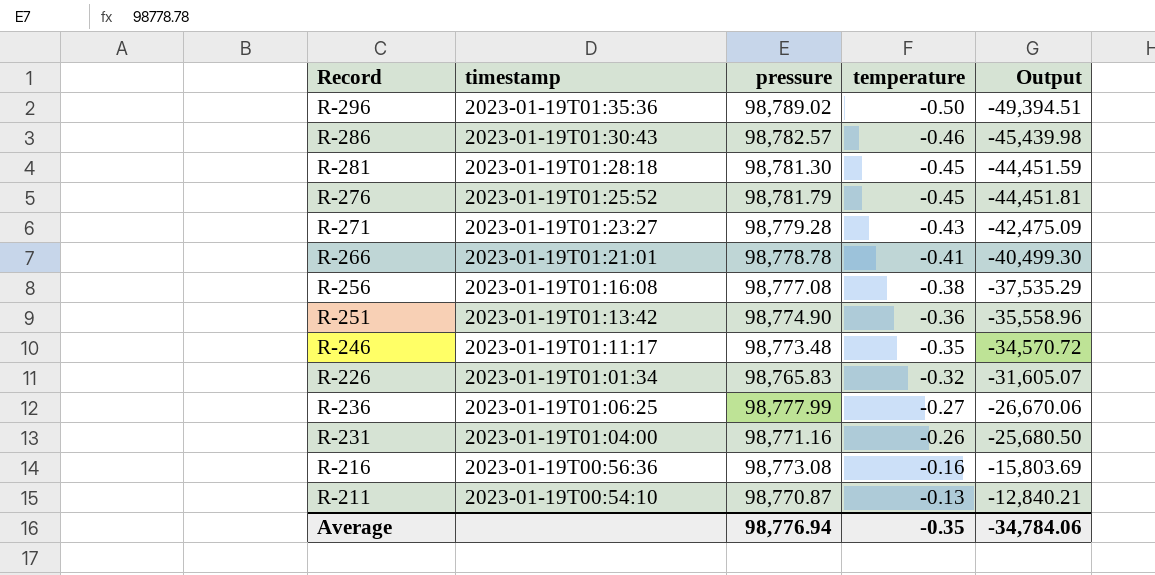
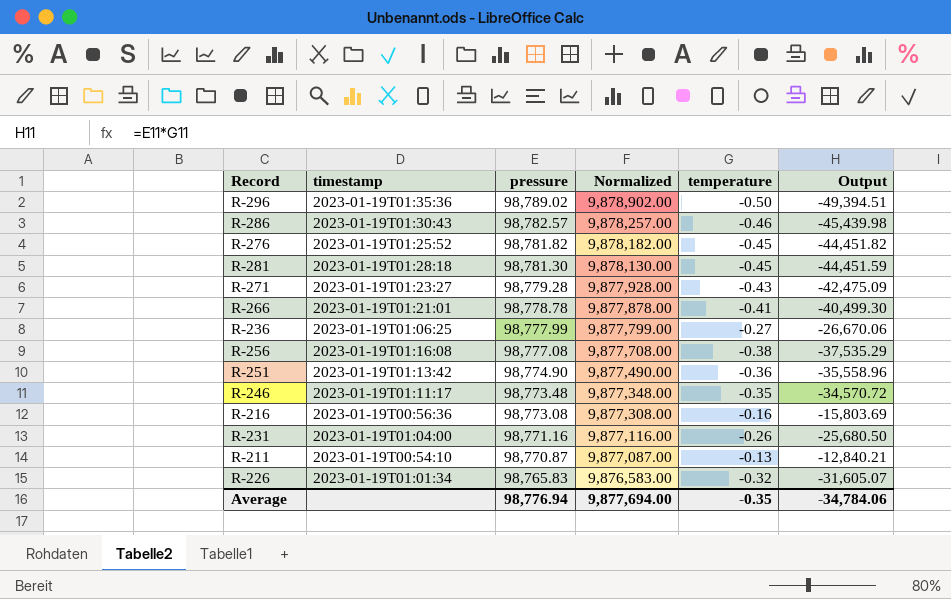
row order: temperature ascending -> pressure descending
column Normalized | formula: none -> [pressure] * 100
R-276 | pressure: 98,781.79 -> 98,781.82
R-276 | Output: -44,451.81 -> -44,451.82

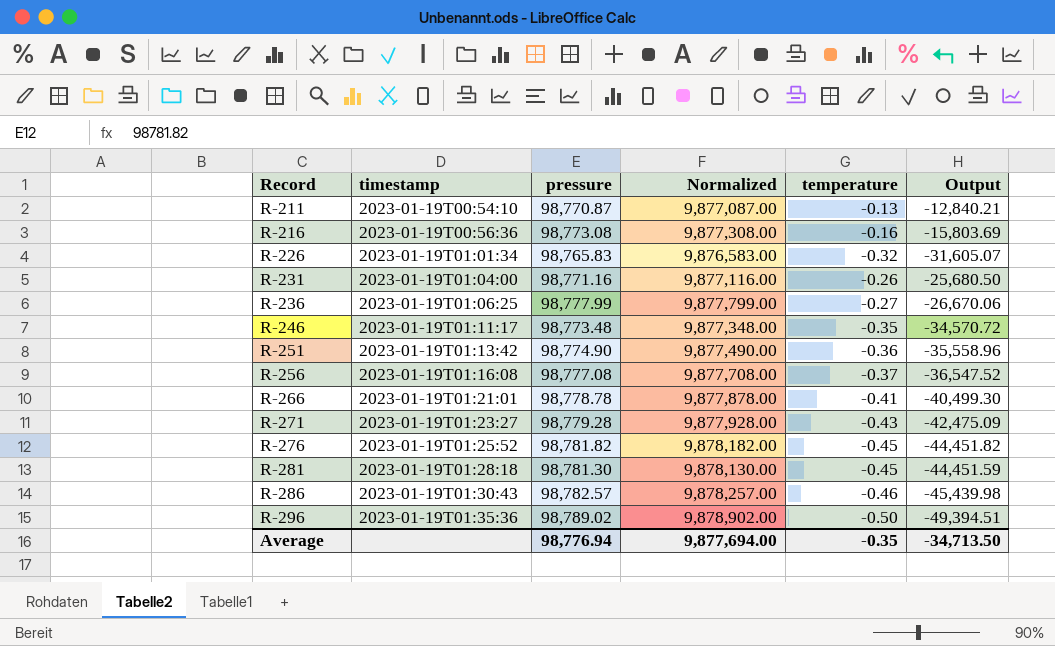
row order: pressure descending -> Record ascending
R-256 | temperature: -0.38 -> -0.37
R-256 | Output: -37,535.29 -> -36,547.52
Average | Output: -34,784.06 -> -34,713.50

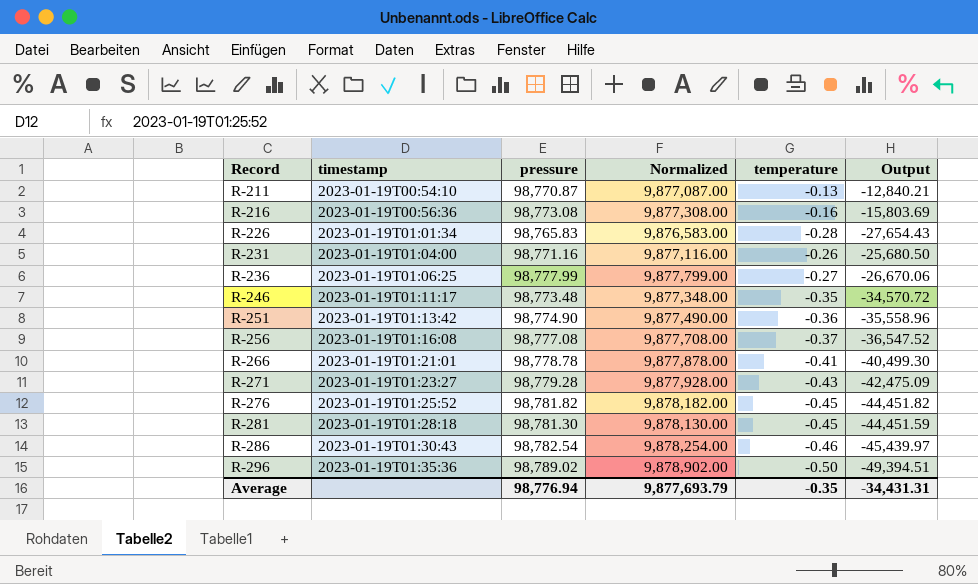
R-226 | temperature: -0.32 -> -0.28
R-226 | Output: -31,605.07 -> -27,654.43
R-286 | pressure: 98,782.57 -> 98,782.54
R-286 | Normalized: 9,878,257.00 -> 9,878,254.00
R-286 | Output: -45,439.98 -> -45,439.97
Average | Normalized: 9,877,694.00 -> 9,877,693.79
Average | Output: -34,713.50 -> -34,431.31

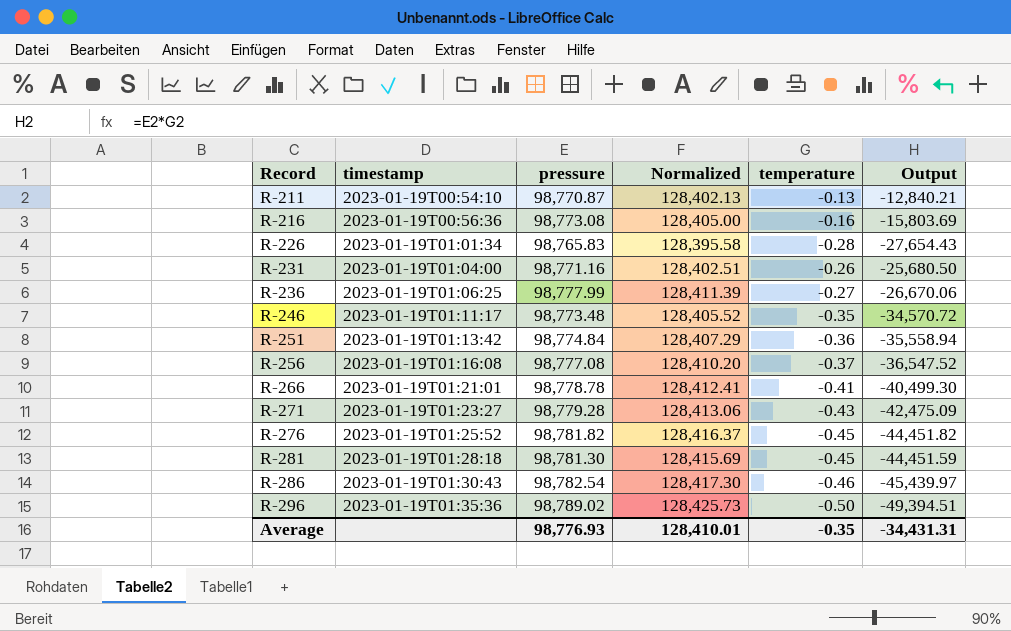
column Normalized | formula: [pressure] * 100 -> [pressure] * 1.3
R-251 | pressure: 98,774.90 -> 98,774.84
R-251 | Output: -35,558.96 -> -35,558.94
Average | pressure: 98,776.94 -> 98,776.93
Average | Normalized: 9,877,693.79 -> 128,410.01

